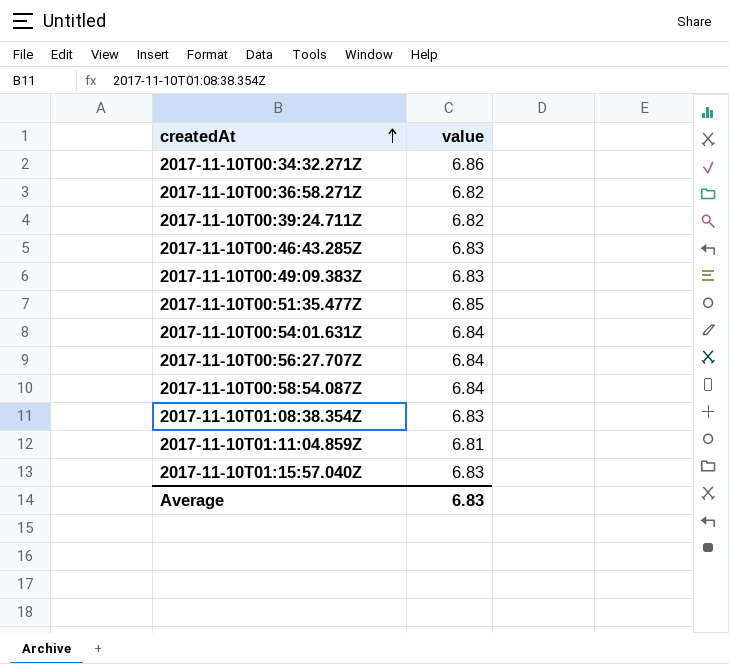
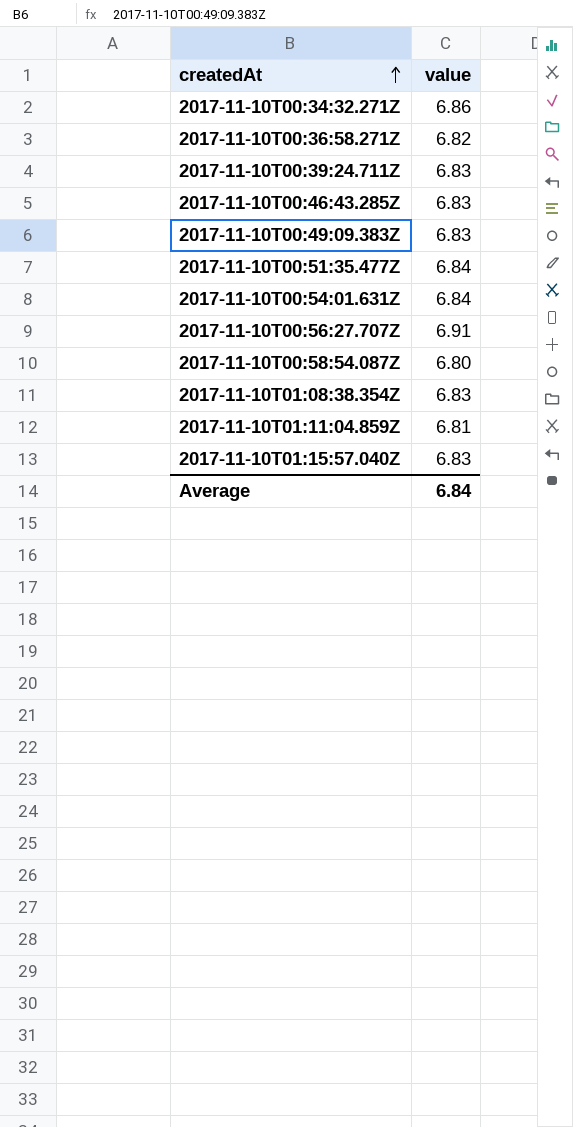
2017-11-10T00:39:24.711Z | value: 6.82 -> 6.83
2017-11-10T00:51:35.477Z | value: 6.85 -> 6.84
2017-11-10T00:56:27.707Z | value: 6.84 -> 6.91
2017-11-10T00:58:54.087Z | value: 6.84 -> 6.80
Average | value: 6.83 -> 6.84

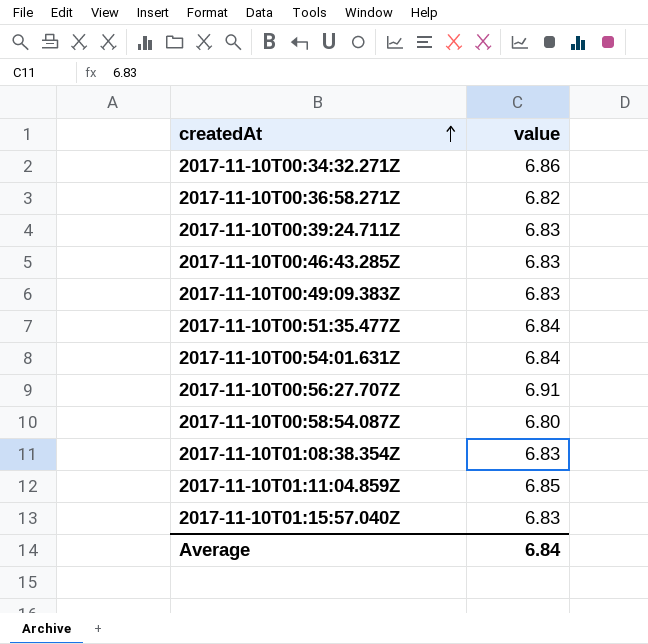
2017-11-10T01:11:04.859Z | value: 6.81 -> 6.85

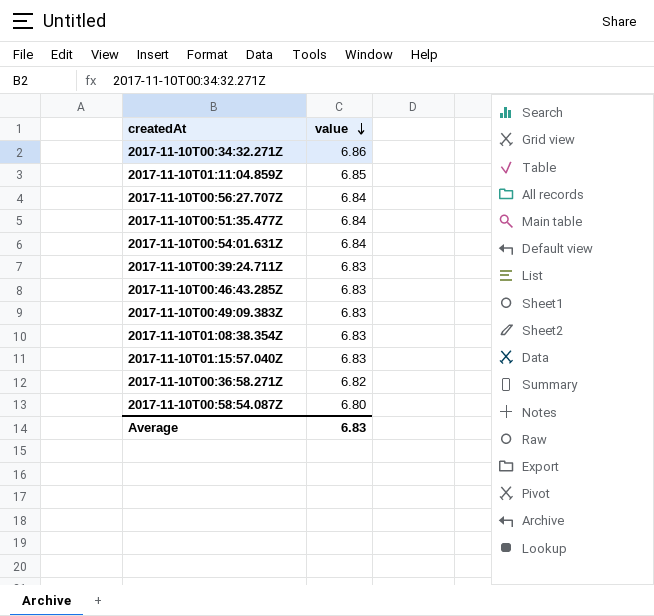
row order: createdAt ascending -> value descending
2017-11-10T00:56:27.707Z | value: 6.91 -> 6.84
Average | value: 6.84 -> 6.83

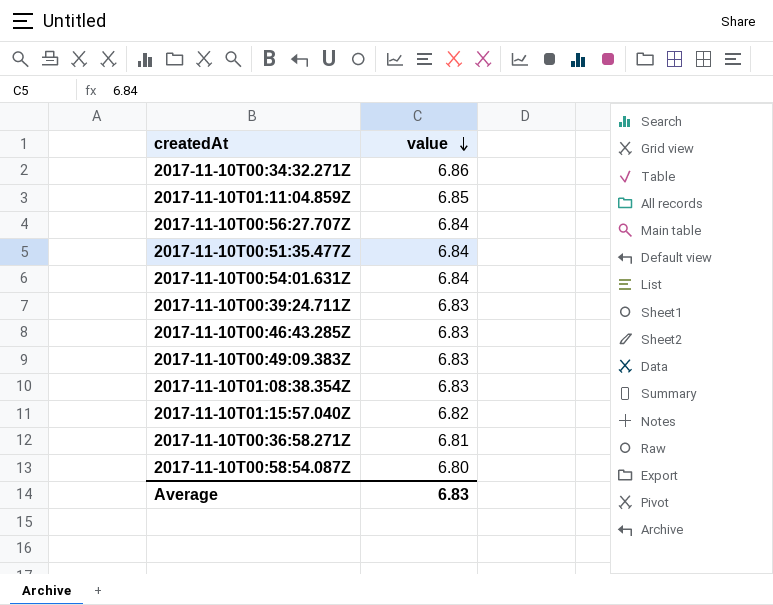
2017-11-10T01:15:57.040Z | value: 6.83 -> 6.82
2017-11-10T00:36:58.271Z | value: 6.82 -> 6.81

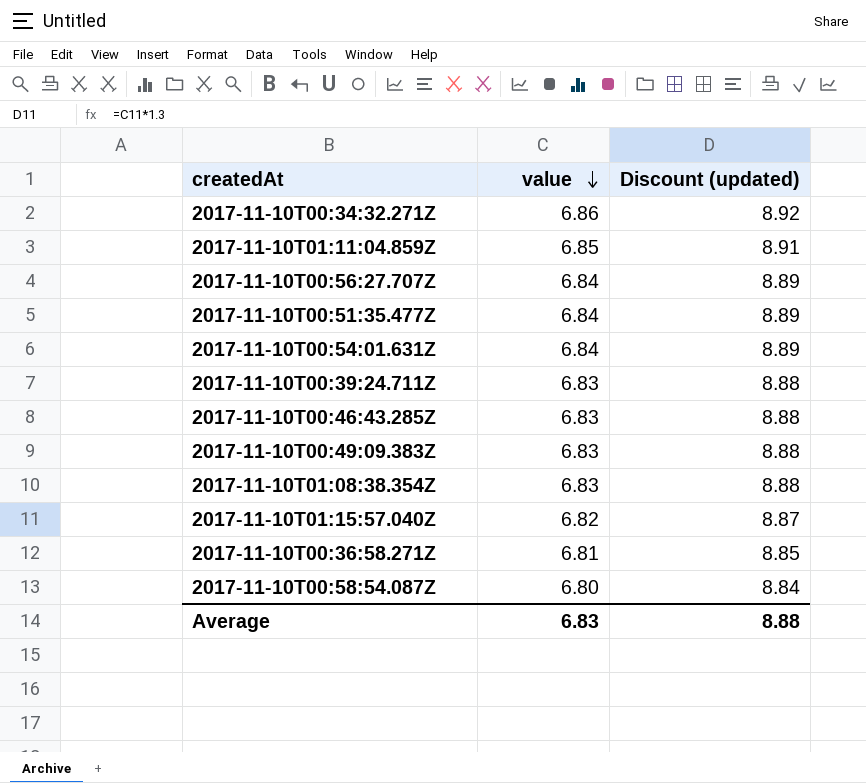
column Discount (updated) | formula: none -> [value] * 1.3

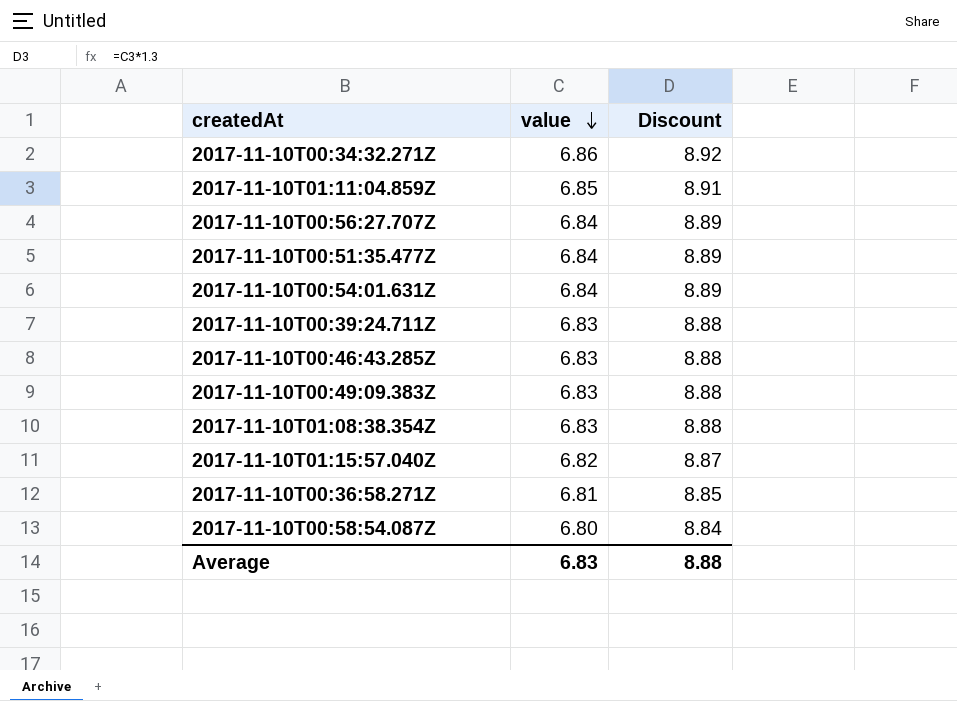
column name: Discount (updated) -> Discount

